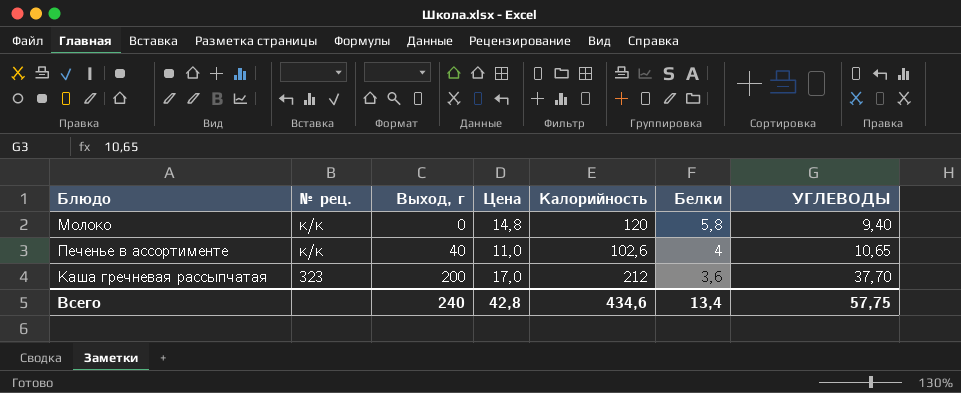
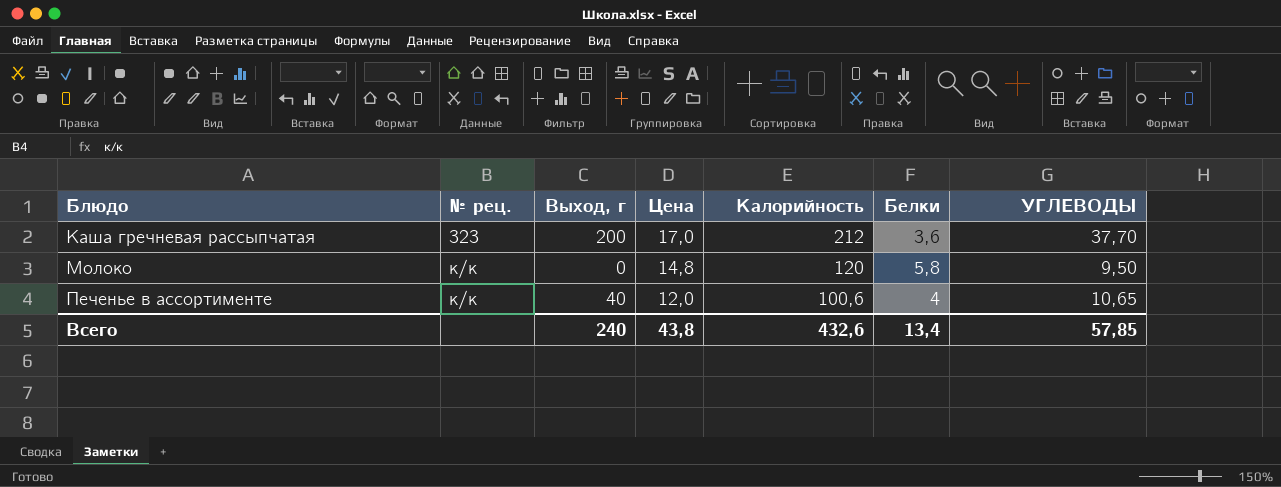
row order: № рец. descending -> Блюдо ascending
Молоко | УГЛЕВОДЫ: 9,40 -> 9,50
Печенье в ассортименте | Цена: 11,0 -> 12,0
Печенье в ассортименте | Калорийность: 102,6 -> 100,6
Всего | Цена: 42,8 -> 43,8
Всего | Калорийность: 434,6 -> 432,6
Всего | УГЛЕВОДЫ: 57,75 -> 57,85

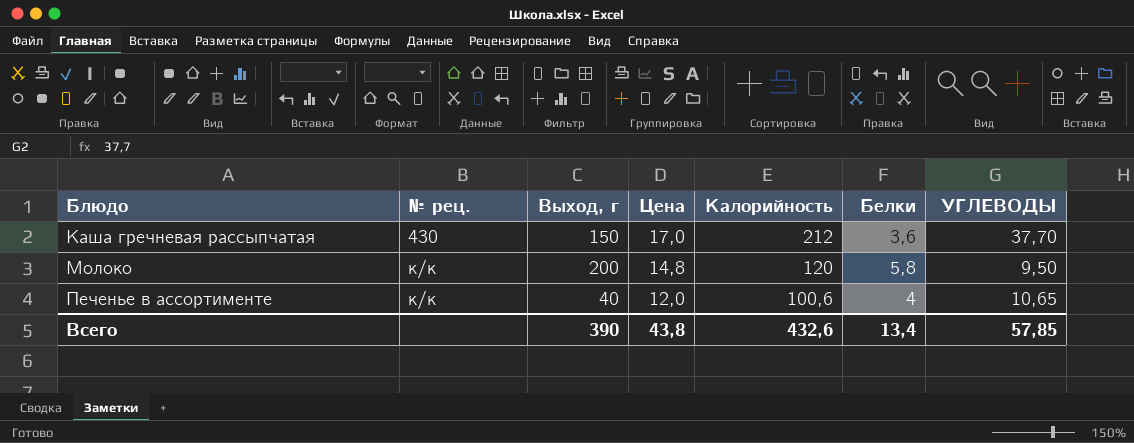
Каша гречневая рассыпчатая | № рец.: 323 -> 430
Каша гречневая рассыпчатая | Выход, г: 200 -> 150
Молоко | Выход, г: 0 -> 200
Всего | Выход, г: 240 -> 390

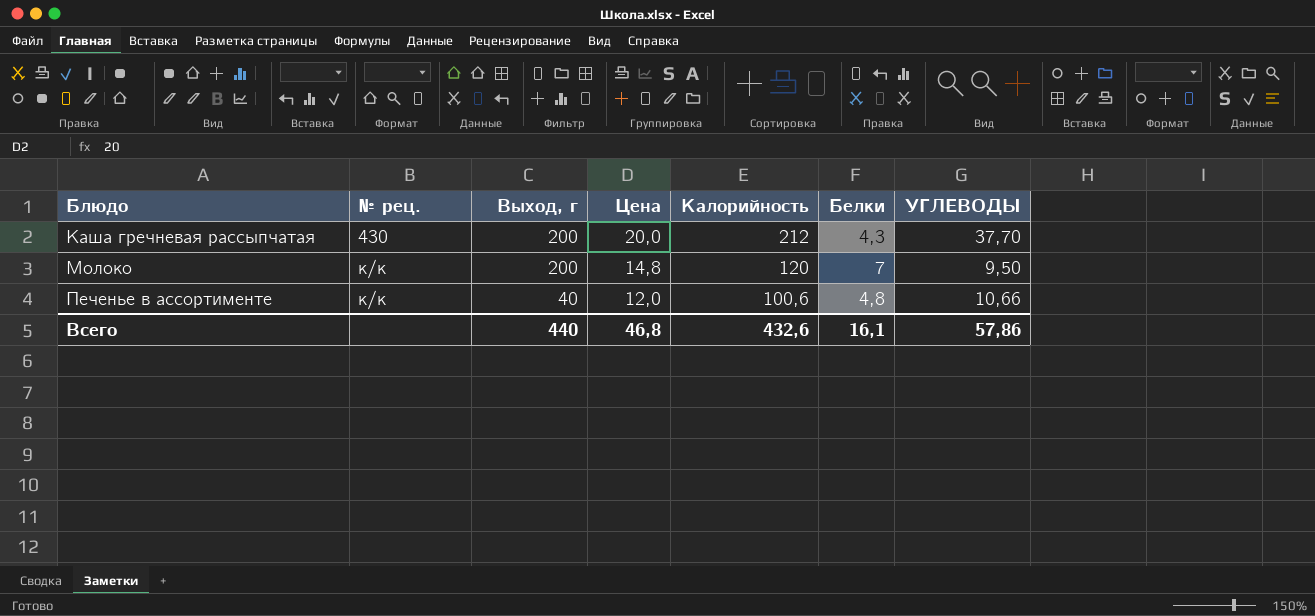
Каша гречневая рассыпчатая | Выход, г: 150 -> 200
Каша гречневая рассыпчатая | Цена: 17,0 -> 20,0
Каша гречневая рассыпчатая | Белки: 3,6 -> 4,3
Молоко | Белки: 5,8 -> 7
Печенье в ассортименте | Белки: 4 -> 4,8
Печенье в ассортименте | УГЛЕВОДЫ: 10,65 -> 10,66
Всего | Выход, г: 390 -> 440
Всего | Цена: 43,8 -> 46,8
Всего | Белки: 13,4 -> 16,1
Всего | УГЛЕВОДЫ: 57,85 -> 57,86

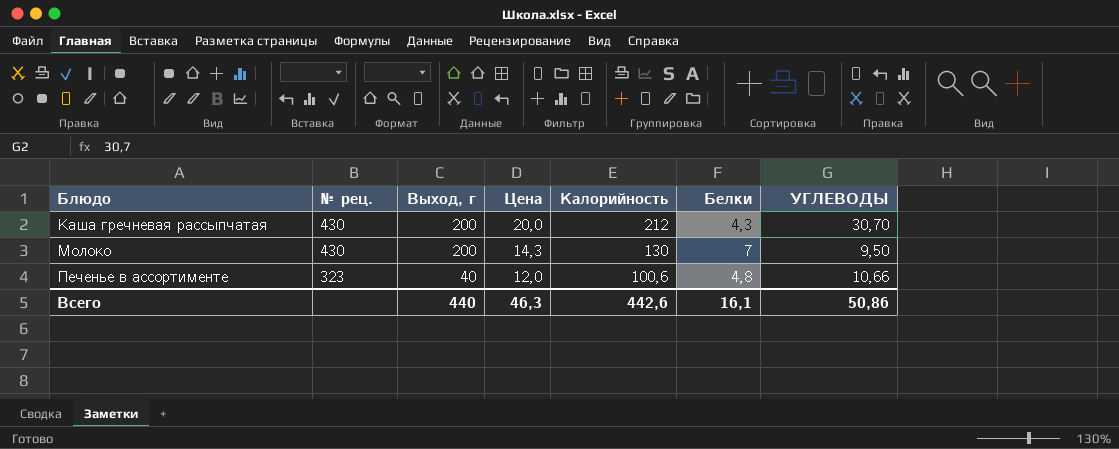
Каша гречневая рассыпчатая | УГЛЕВОДЫ: 37,70 -> 30,70
Молоко | № рец.: к/к -> 430
Молоко | Цена: 14,8 -> 14,3
Молоко | Калорийность: 120 -> 130
Печенье в ассортименте | № рец.: к/к -> 323
Всего | Цена: 46,8 -> 46,3
Всего | Калорийность: 432,6 -> 442,6
Всего | УГЛЕВОДЫ: 57,86 -> 50,86

